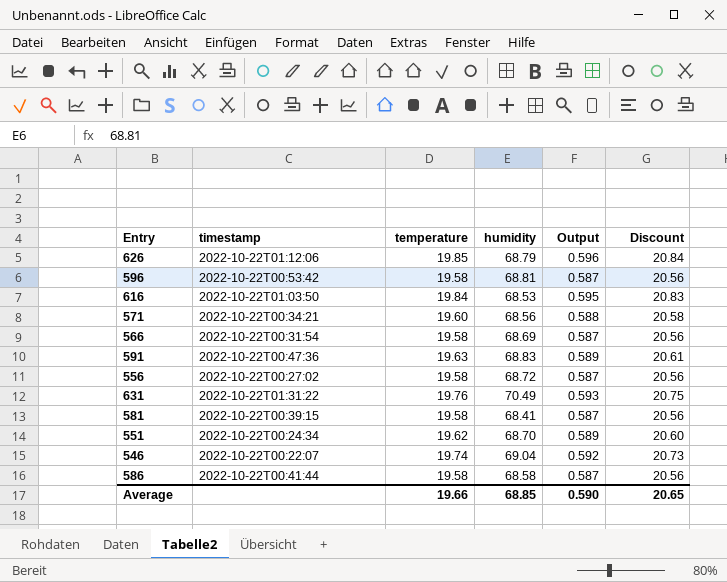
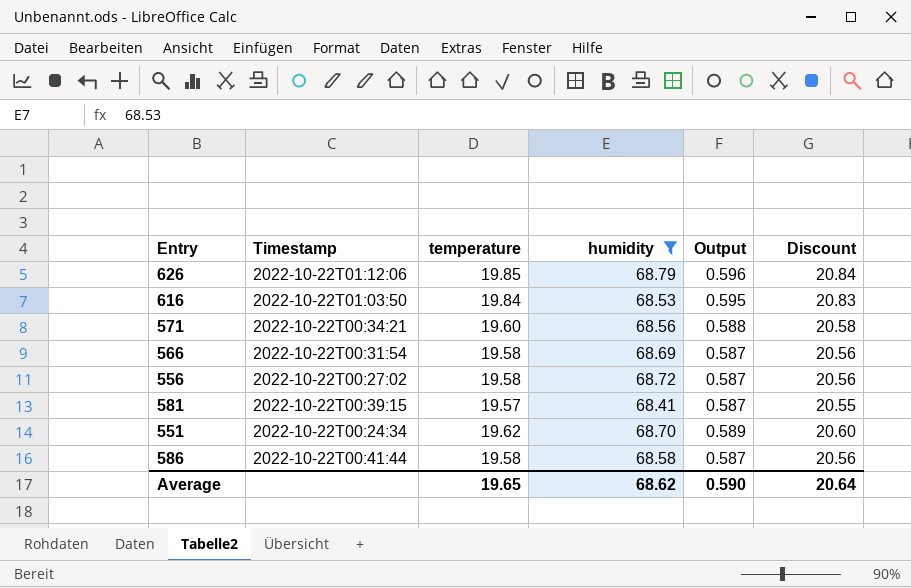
filter: none -> humidity <= 68.79
column name: timestamp -> Timestamp
581 | temperature: 19.58 -> 19.57
581 | Discount: 20.56 -> 20.55
Average | temperature: 19.66 -> 19.65
Average | humidity: 68.85 -> 68.62
Average | Discount: 20.65 -> 20.64

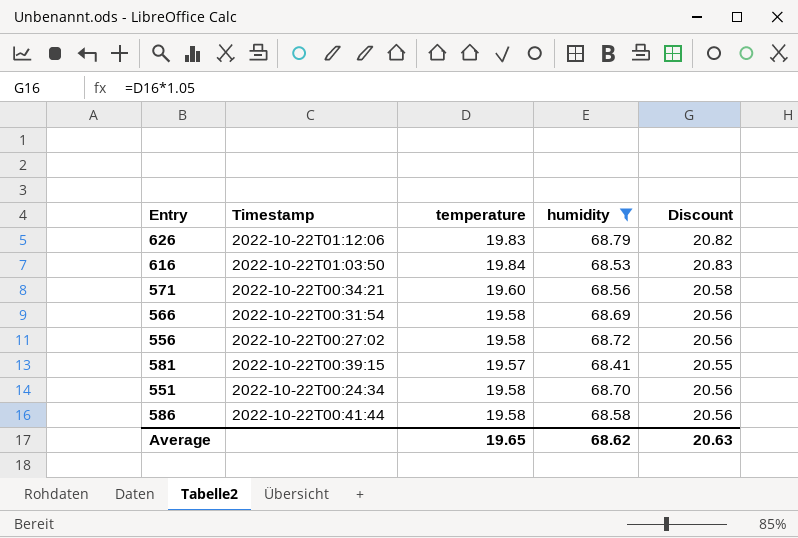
column Output | formula: [temperature] * 0.03 -> none
626 | temperature: 19.85 -> 19.83
626 | Discount: 20.84 -> 20.82
551 | temperature: 19.62 -> 19.58
551 | Discount: 20.60 -> 20.56
Average | Discount: 20.64 -> 20.63

